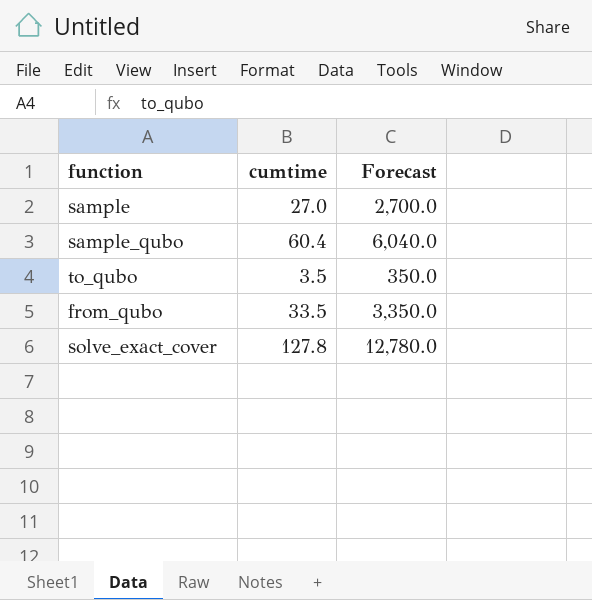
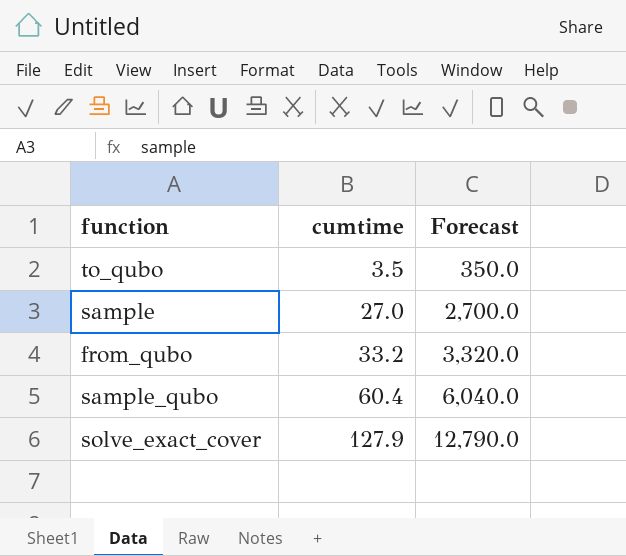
row order: none -> cumtime ascending
from_qubo | cumtime: 33.5 -> 33.2
from_qubo | Forecast: 3,350.0 -> 3,320.0
solve_exact_cover | cumtime: 127.8 -> 127.9
solve_exact_cover | Forecast: 12,780.0 -> 12,790.0

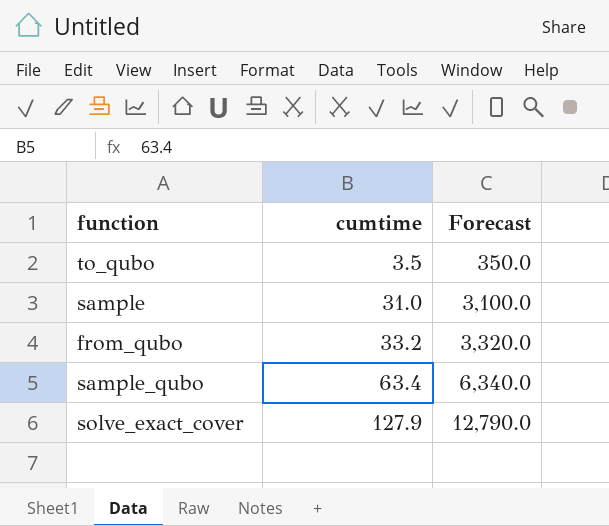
sample | cumtime: 27.0 -> 31.0
sample | Forecast: 2,700.0 -> 3,100.0
sample_qubo | cumtime: 60.4 -> 63.4
sample_qubo | Forecast: 6,040.0 -> 6,340.0

